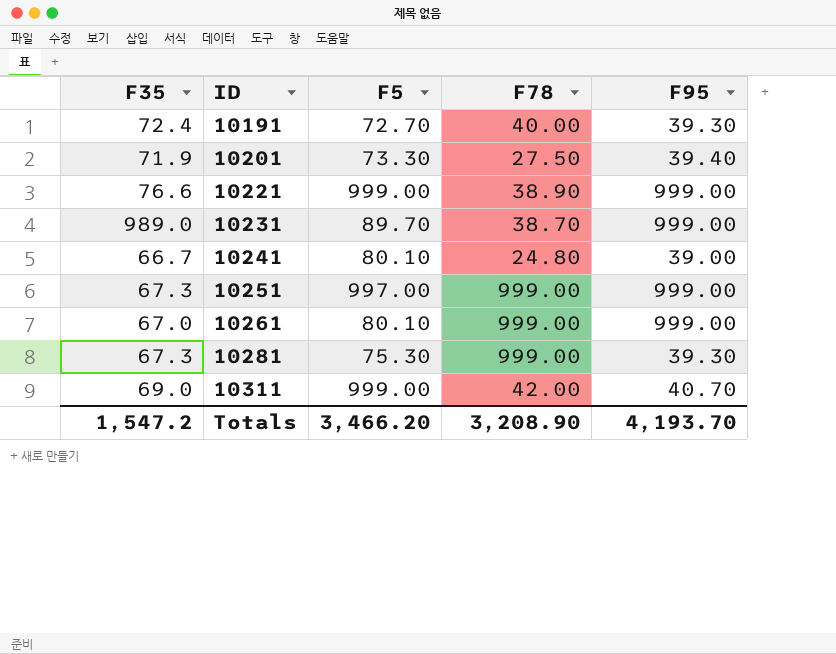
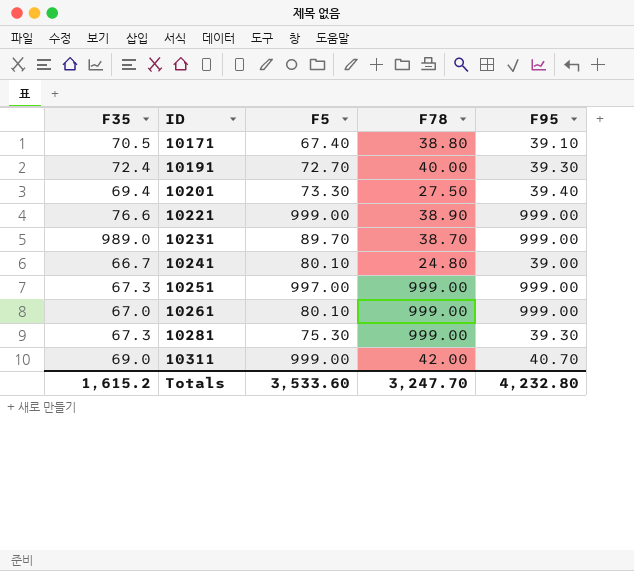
row 10171: none -> 70.5 | 67.40 | 38.80 | 39.10
10201 | F35: 71.9 -> 69.4
Totals | F35: 1,547.2 -> 1,615.2
Totals | F5: 3,466.20 -> 3,533.60
Totals | F78: 3,208.90 -> 3,247.70
Totals | F95: 4,193.70 -> 4,232.80

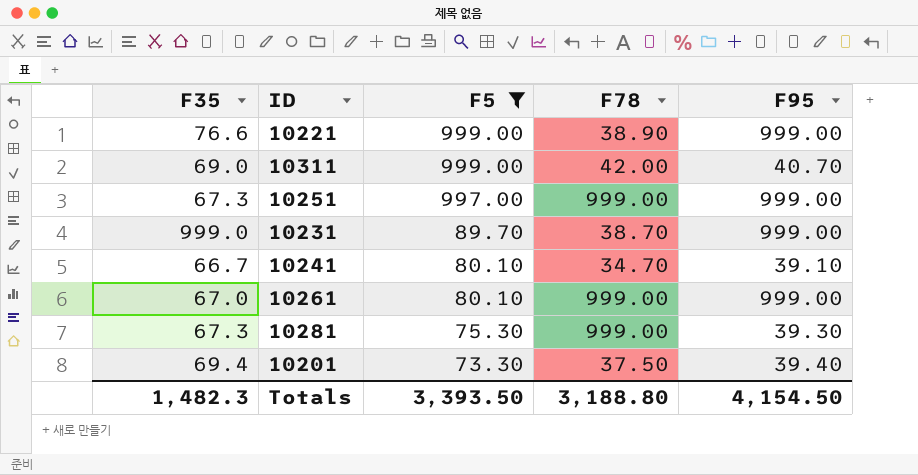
filter: none -> F5 >= 73.30
row order: ID ascending -> F5 descending
10231 | F35: 989.0 -> 999.0
10241 | F78: 24.80 -> 34.70
10241 | F95: 39.00 -> 39.10
10201 | F78: 27.50 -> 37.50
Totals | F35: 1,615.2 -> 1,482.3
Totals | F5: 3,533.60 -> 3,393.50
Totals | F78: 3,247.70 -> 3,188.80
Totals | F95: 4,232.80 -> 4,154.50

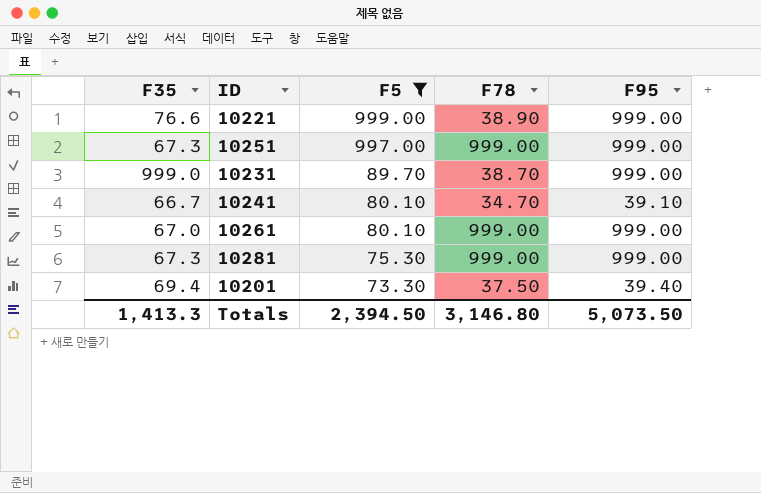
row 10311: 69.0 | 999.00 | 42.00 | 40.70 -> none
10281 | F95: 39.30 -> 999.00
Totals | F35: 1,482.3 -> 1,413.3
Totals | F5: 3,393.50 -> 2,394.50
Totals | F78: 3,188.80 -> 3,146.80
Totals | F95: 4,154.50 -> 5,073.50

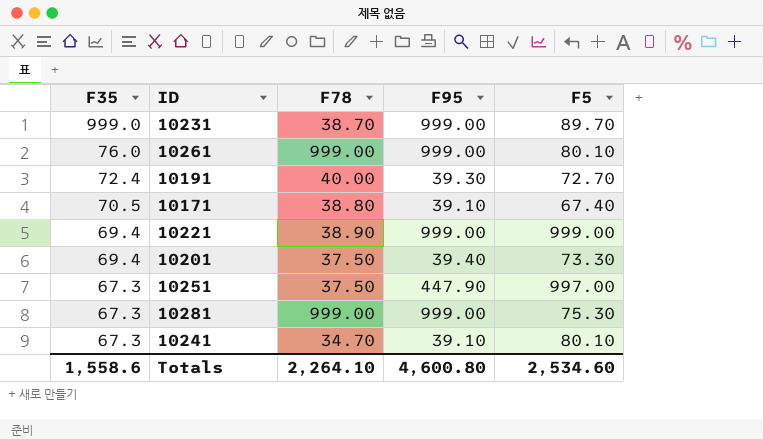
filter: F5 >= 73.30 -> none
row order: F5 descending -> F35 descending
column F5 | position: 3 -> 5
10261 | F35: 67.0 -> 76.0
10221 | F35: 76.6 -> 69.4
10251 | F78: 999.00 -> 37.50
10251 | F95: 999.00 -> 447.90
10241 | F35: 66.7 -> 67.3
Totals | F35: 1,413.3 -> 1,558.6
Totals | F78: 3,146.80 -> 2,264.10
Totals | F95: 5,073.50 -> 4,600.80
Totals | F5: 2,394.50 -> 2,534.60

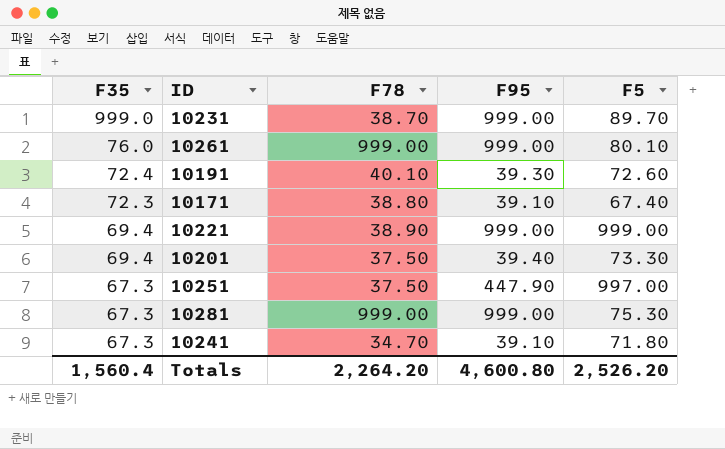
10191 | F78: 40.00 -> 40.10
10191 | F5: 72.70 -> 72.60
10171 | F35: 70.5 -> 72.3
10241 | F5: 80.10 -> 71.80
Totals | F35: 1,558.6 -> 1,560.4
Totals | F78: 2,264.10 -> 2,264.20
Totals | F5: 2,534.60 -> 2,526.20

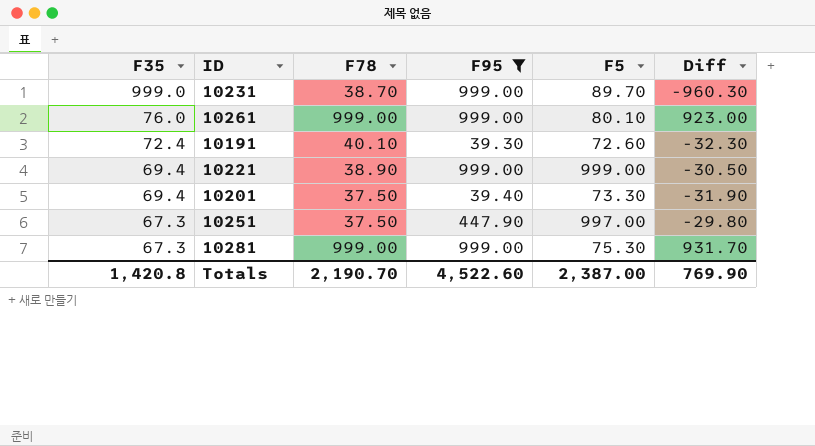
filter: none -> F95 != 39.10
column Diff | formula: none -> [F78] - [F35]
Totals | F35: 1,560.4 -> 1,420.8
Totals | F78: 2,264.20 -> 2,190.70
Totals | F95: 4,600.80 -> 4,522.60
Totals | F5: 2,526.20 -> 2,387.00

